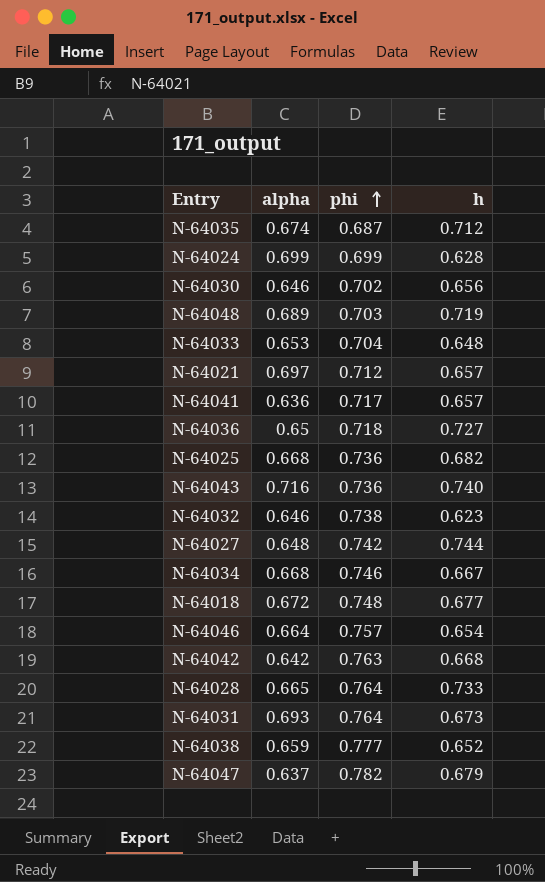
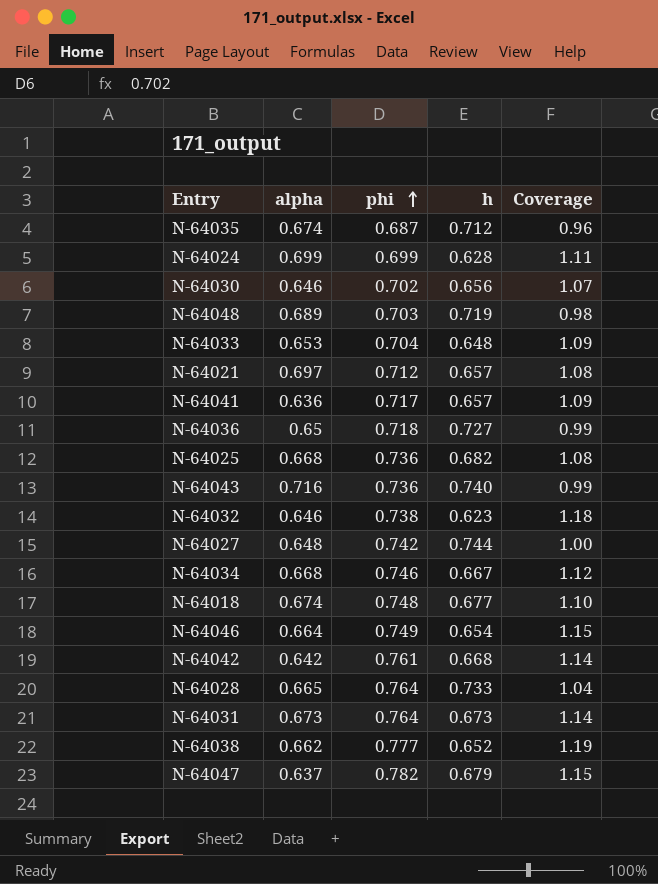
column Coverage | formula: none -> [phi] / [h]
N-64018 | alpha: 0.672 -> 0.674
N-64046 | phi: 0.757 -> 0.749
N-64042 | phi: 0.763 -> 0.761
N-64031 | alpha: 0.693 -> 0.673
N-64038 | alpha: 0.659 -> 0.662

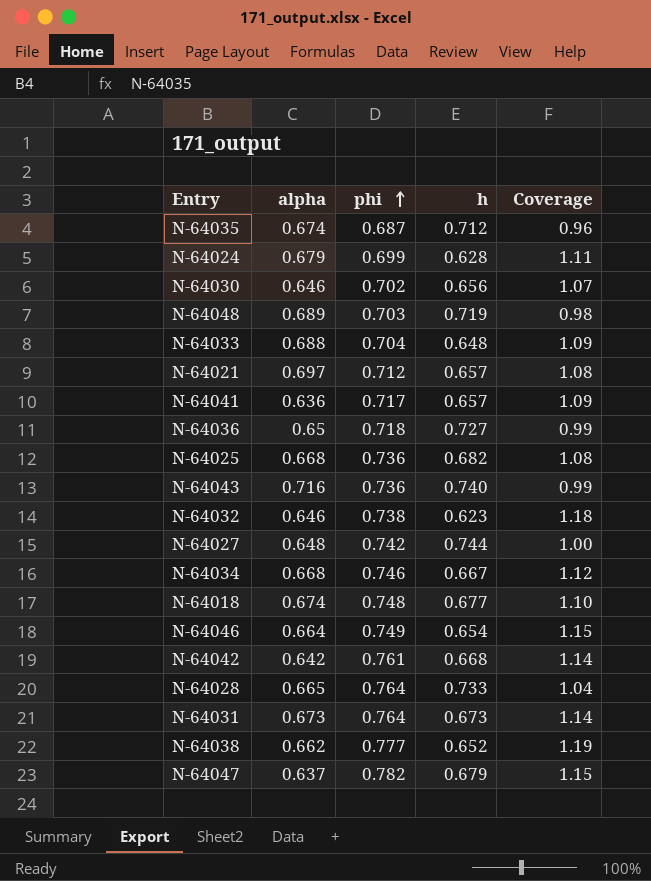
N-64024 | alpha: 0.699 -> 0.679
N-64033 | alpha: 0.653 -> 0.688

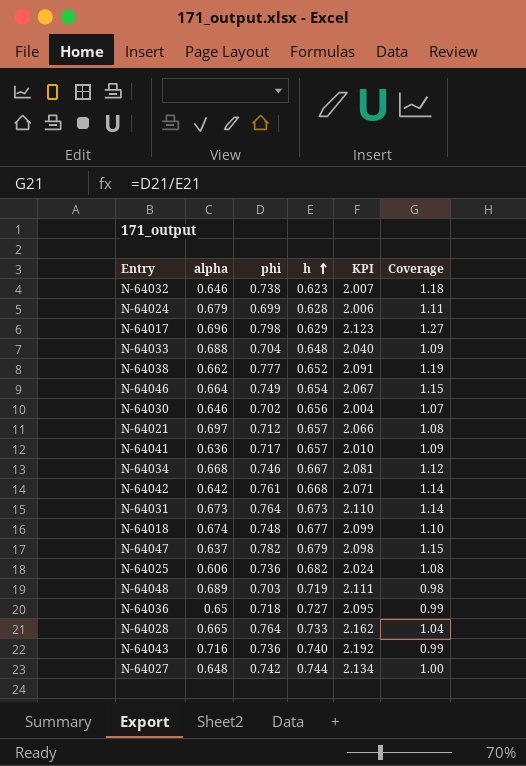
row order: phi ascending -> h ascending
column KPI | formula: none -> [alpha] + [phi] + [h]
row N-64035: 0.674 | 0.687 | 0.712 | 0.96 -> none
row N-64017: none -> 0.696 | 0.798 | 0.629 | 2.123 | 1.27
N-64025 | alpha: 0.668 -> 0.606

